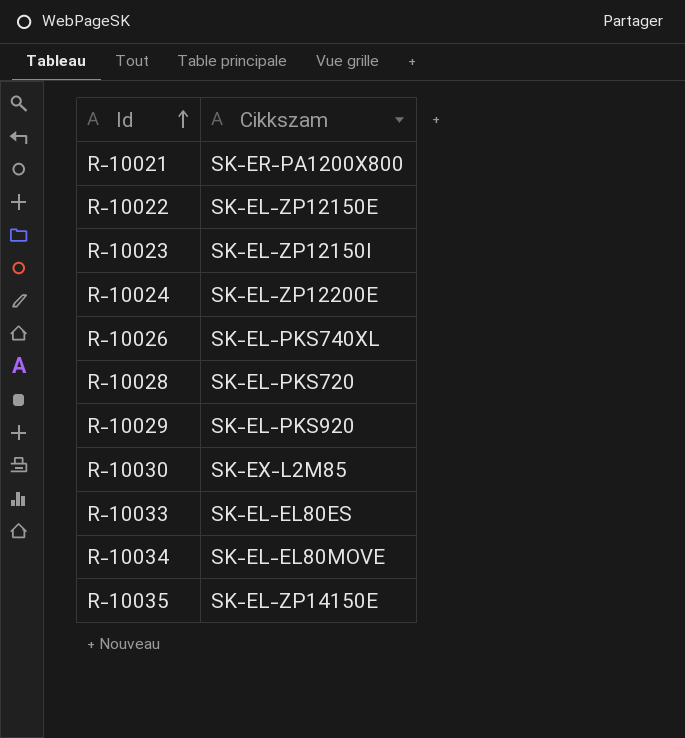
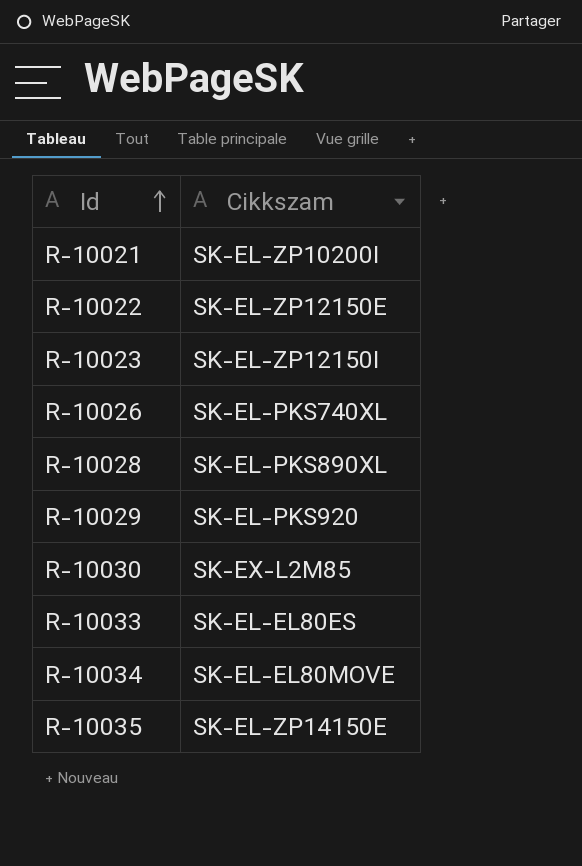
row R-10024: SK-EL-ZP12200E -> none
R-10021 | Cikkszam: SK-ER-PA1200X800 -> SK-EL-ZP10200I
R-10028 | Cikkszam: SK-EL-PKS720 -> SK-EL-PKS890XL

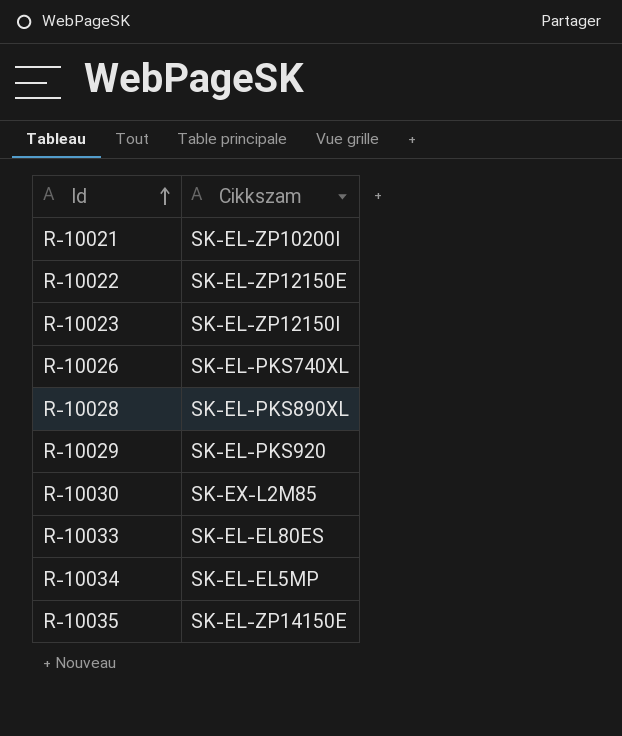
R-10034 | Cikkszam: SK-EL-EL80MOVE -> SK-EL-EL5MP

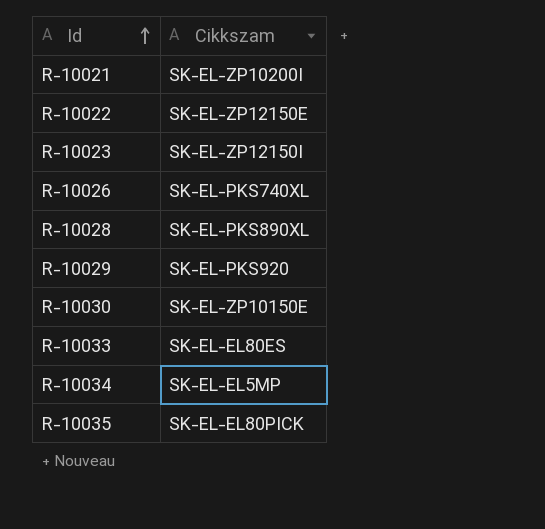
R-10030 | Cikkszam: SK-EX-L2M85 -> SK-EL-ZP10150E
R-10035 | Cikkszam: SK-EL-ZP14150E -> SK-EL-EL80PICK

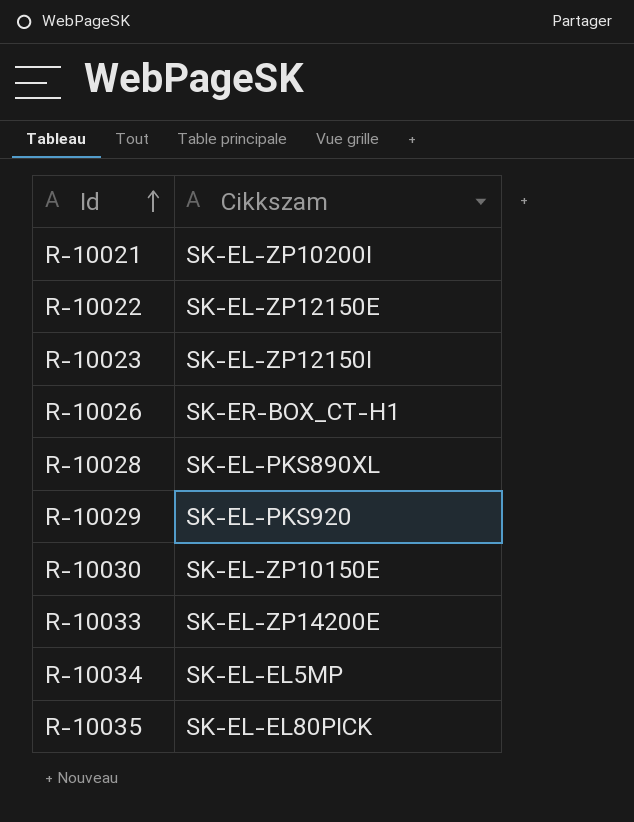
R-10026 | Cikkszam: SK-EL-PKS740XL -> SK-ER-BOX_CT-H1
R-10033 | Cikkszam: SK-EL-EL80ES -> SK-EL-ZP14200E

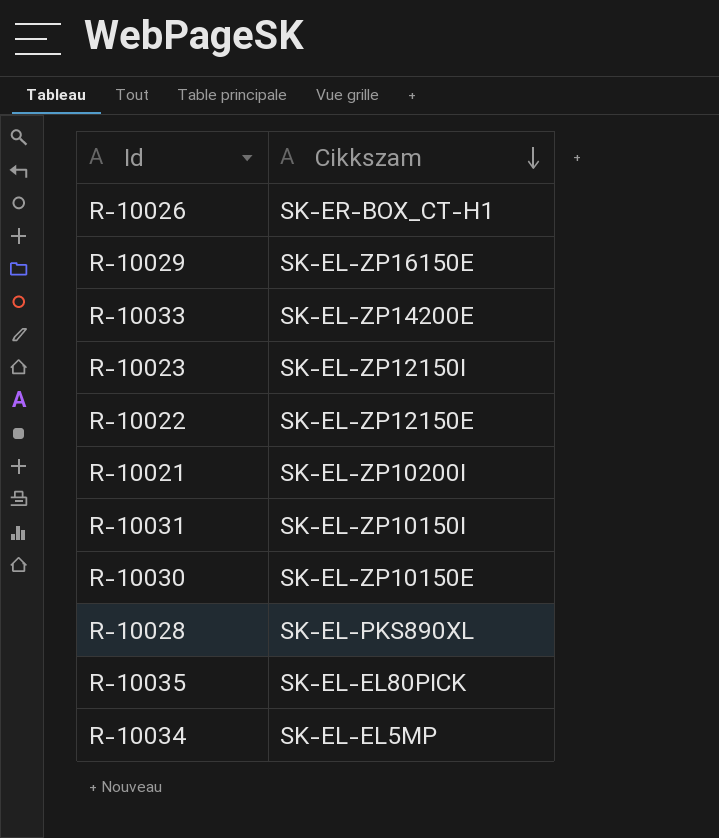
row order: Id ascending -> Cikkszam descending
R-10029 | Cikkszam: SK-EL-PKS920 -> SK-EL-ZP16150E
row R-10031: none -> SK-EL-ZP10150I

